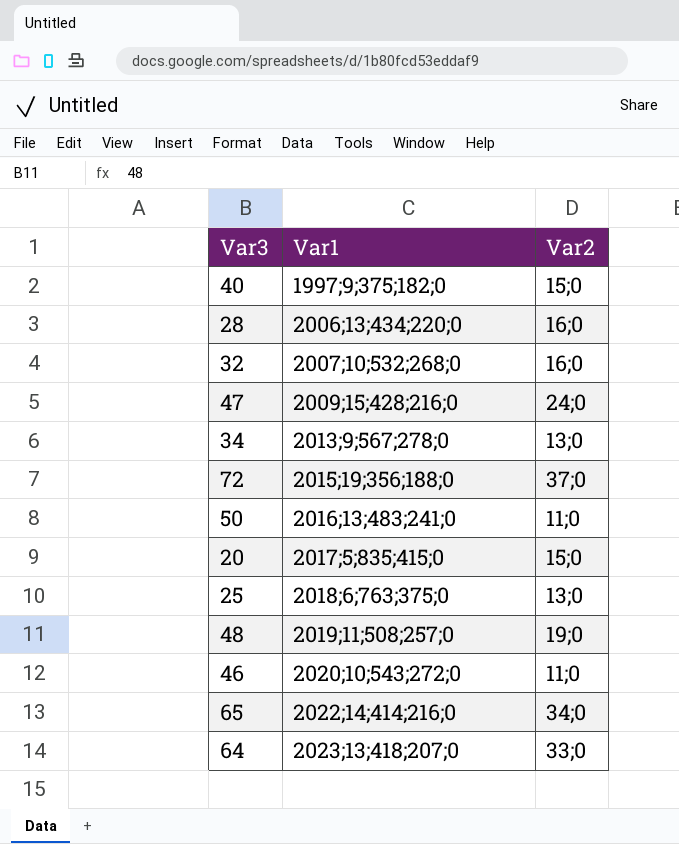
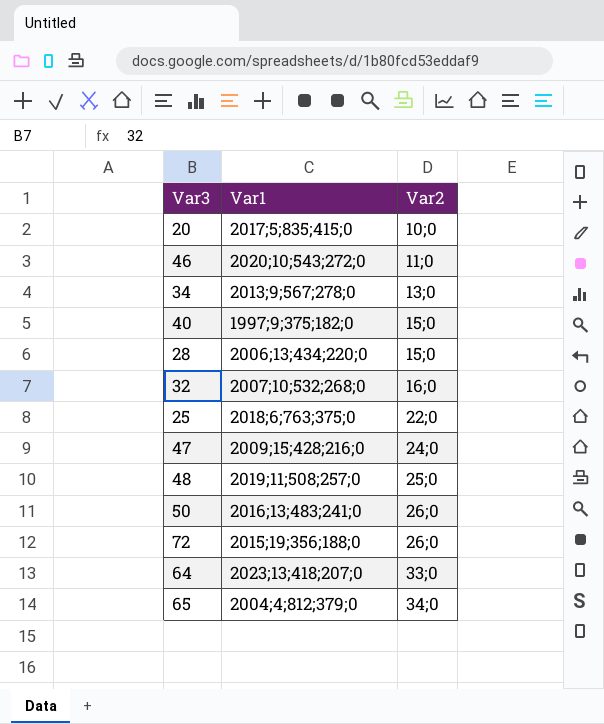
row order: Var1 ascending -> Var2 ascending
20 | Var2: 15;0 -> 10;0
28 | Var2: 16;0 -> 15;0
25 | Var2: 13;0 -> 22;0
48 | Var2: 19;0 -> 25;0
50 | Var2: 11;0 -> 26;0
72 | Var2: 37;0 -> 26;0
65 | Var1: 2022;14;414;216;0 -> 2004;4;812;379;0

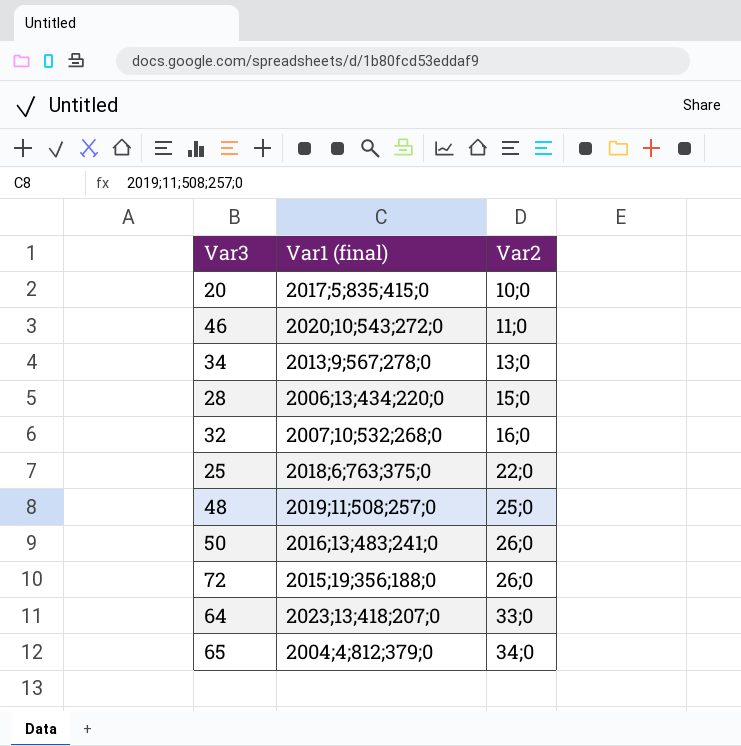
column name: Var1 -> Var1 (final)
row 40: 1997;9;375;182;0 | 15;0 -> none
row 47: 2009;15;428;216;0 | 24;0 -> none

